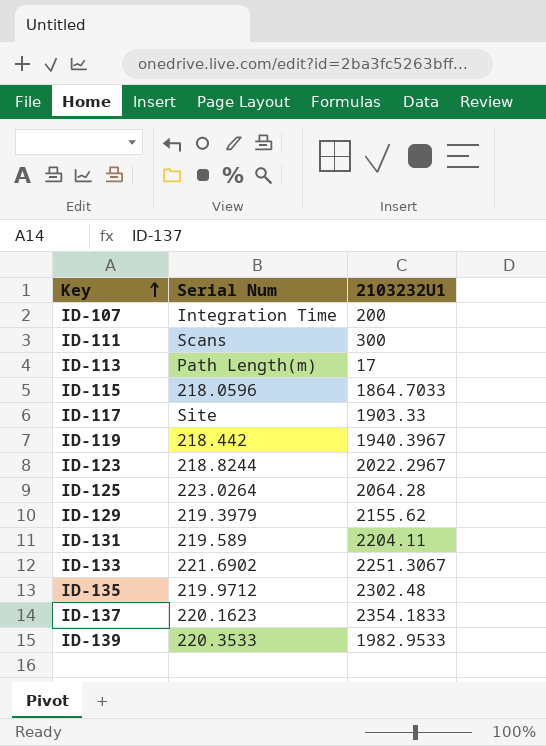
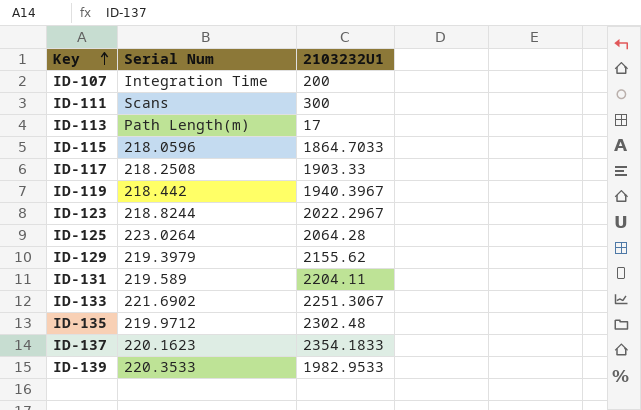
ID-117 | Serial Num: Site -> 218.2508

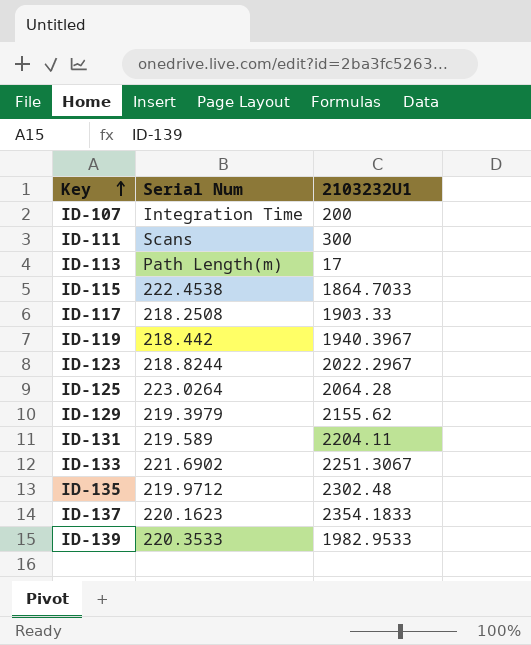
ID-115 | Serial Num: 218.0596 -> 222.4538

